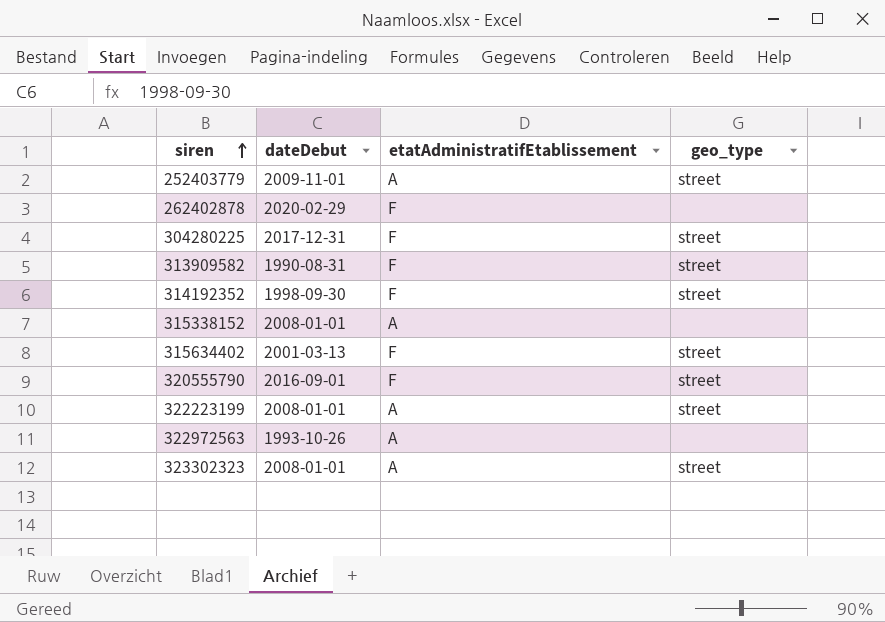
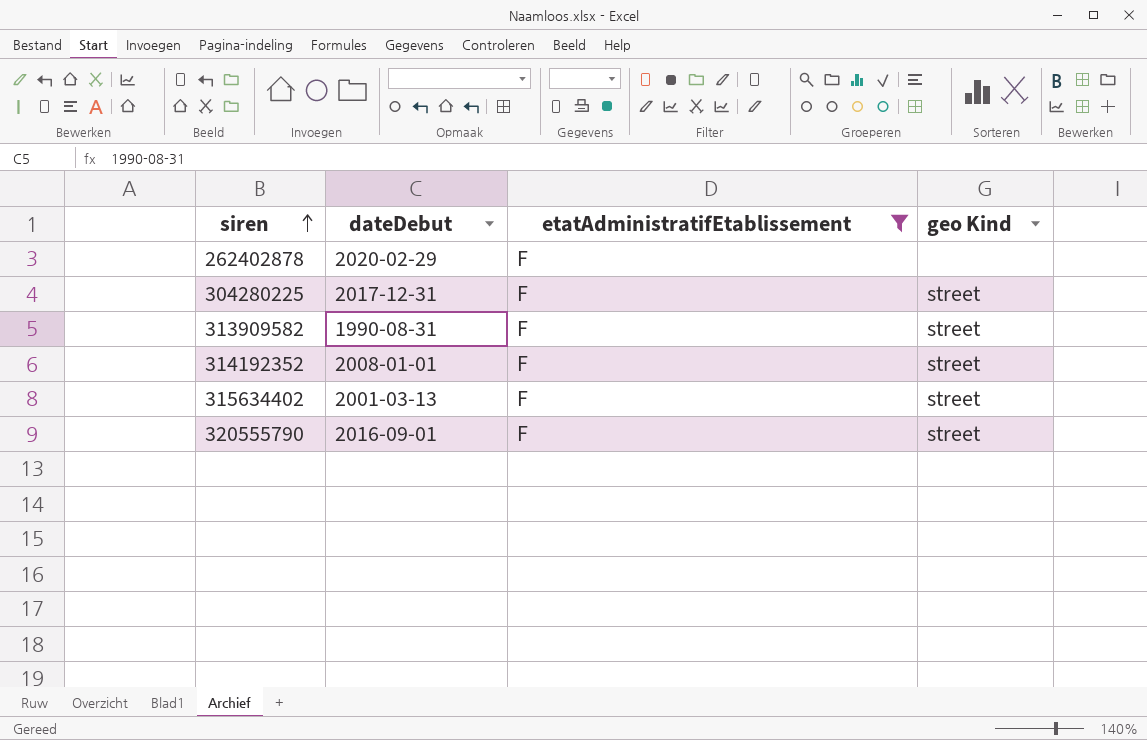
filter: none -> etatAdministratifEtablissement = F
column name: geo_type -> geo Kind
314192352 | dateDebut: 1998-09-30 -> 2008-01-01

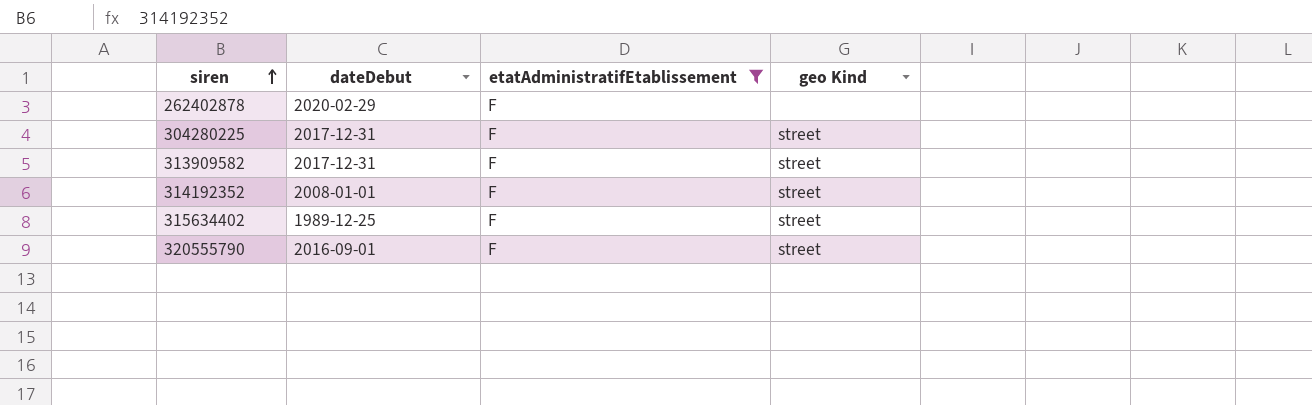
313909582 | dateDebut: 1990-08-31 -> 2017-12-31
315634402 | dateDebut: 2001-03-13 -> 1989-12-25

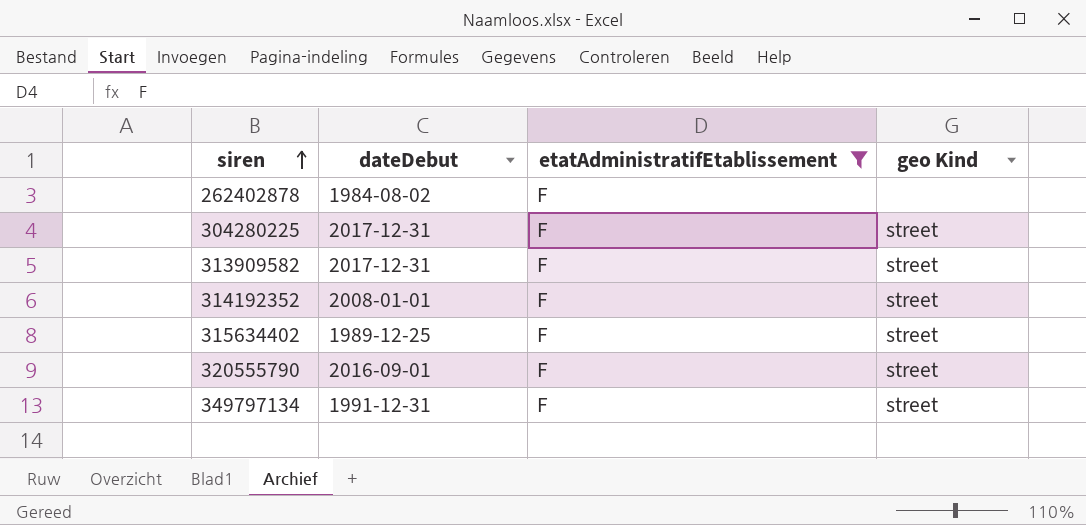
262402878 | dateDebut: 2020-02-29 -> 1984-08-02
row 349797134: none -> 1991-12-31 | F | street

